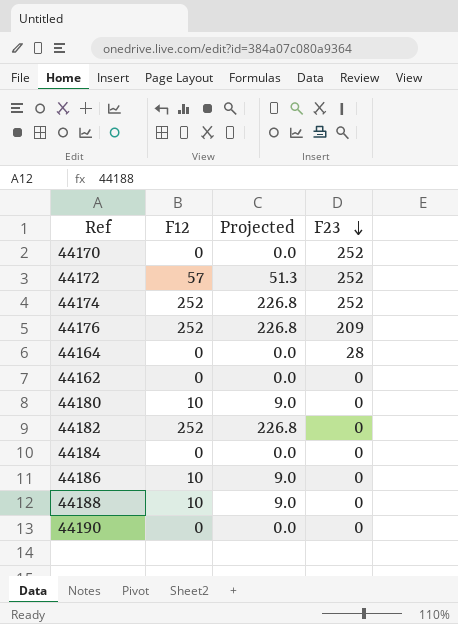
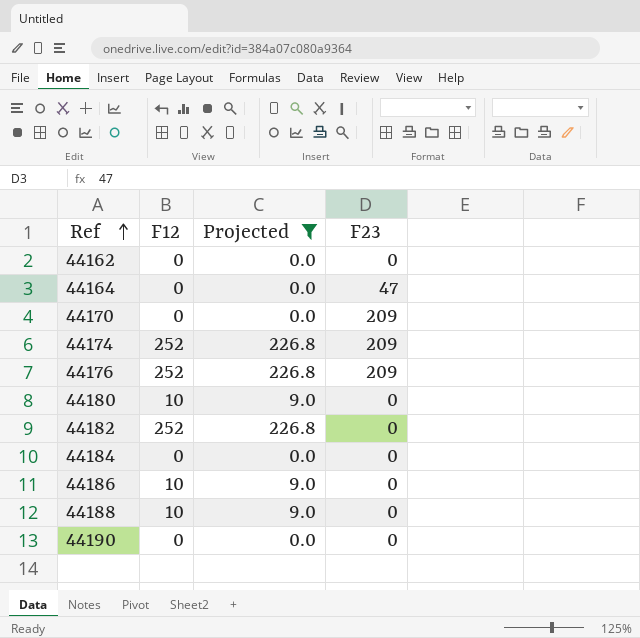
filter: none -> Projected != 51.3
row order: F23 descending -> Ref ascending
44164 | F23: 28 -> 47
44170 | F23: 252 -> 209
44174 | F23: 252 -> 209

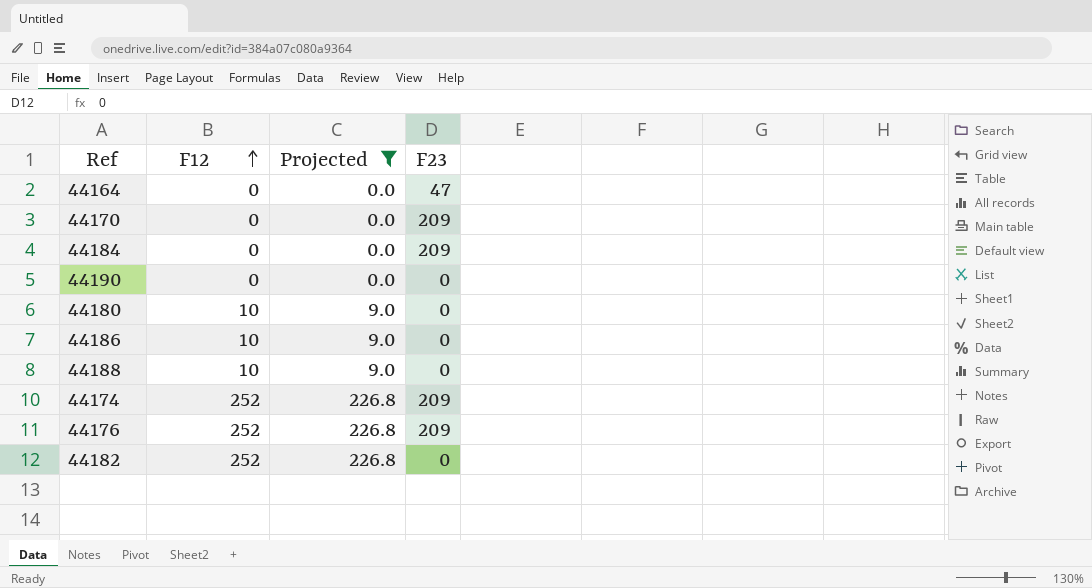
row order: Ref ascending -> F12 ascending
row 44162: 0 | 0.0 | 0 -> none
44184 | F23: 0 -> 209

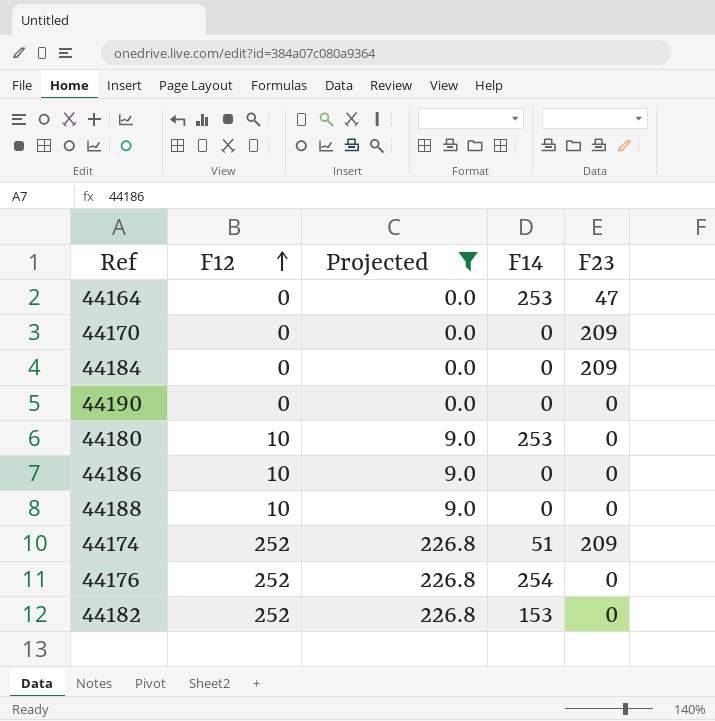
column F14 | position: none -> 4
44176 | F23: 209 -> 0

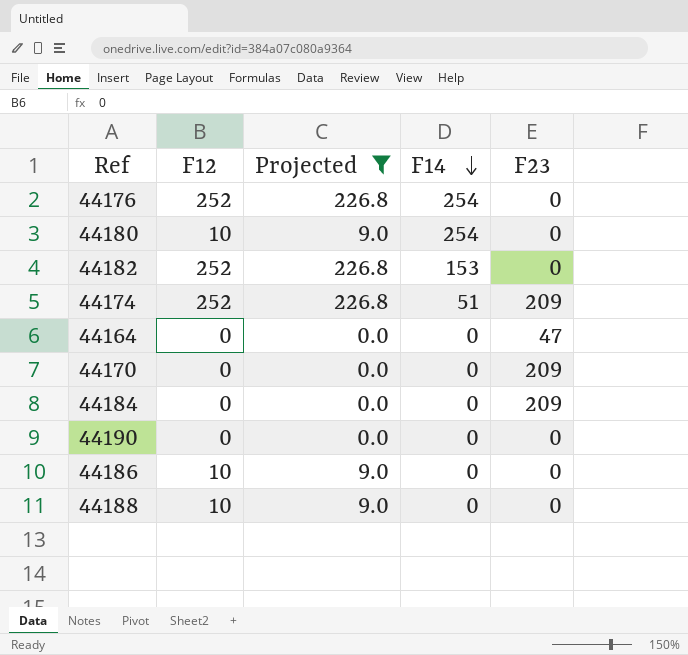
row order: F12 ascending -> F14 descending
44180 | F14: 253 -> 254
44164 | F14: 253 -> 0

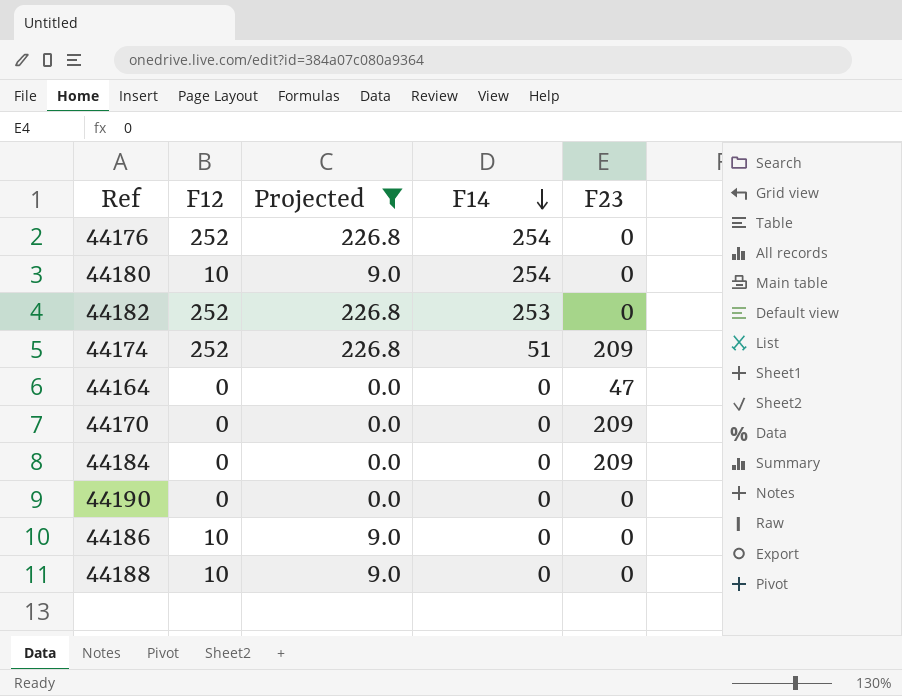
44182 | F14: 153 -> 253

